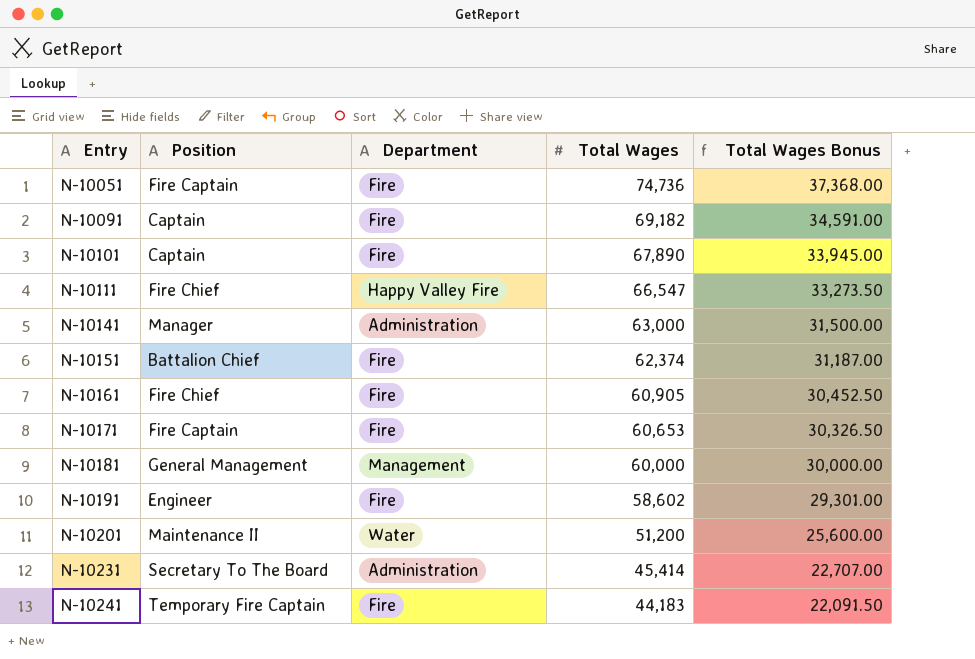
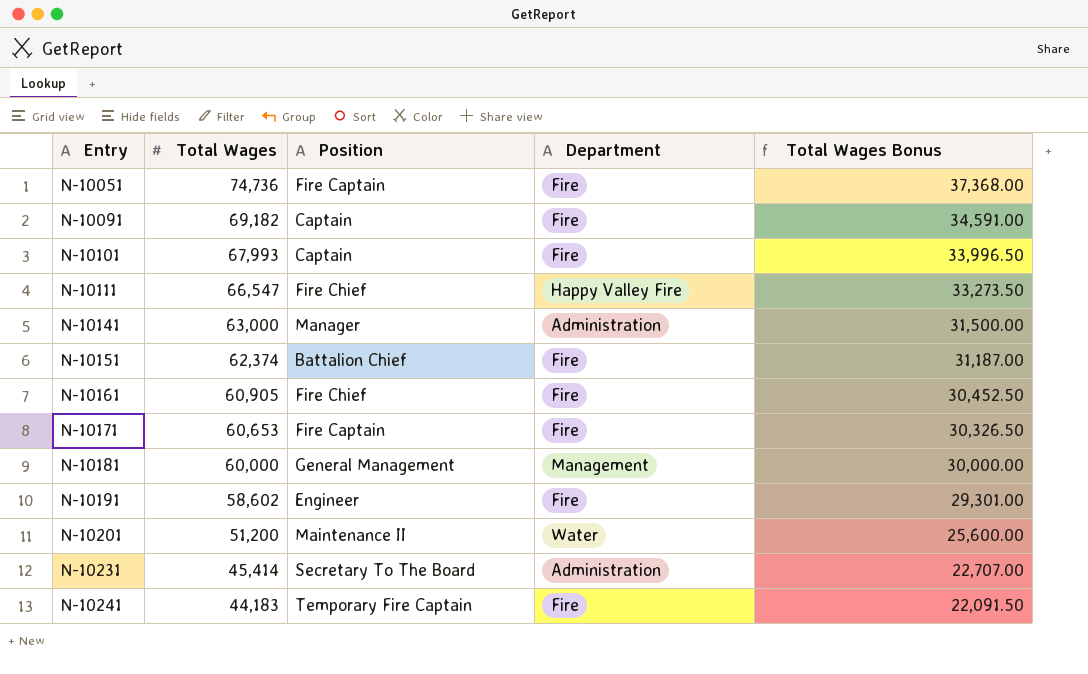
column Total Wages | position: 4 -> 2
N-10101 | Total Wages: 67,890 -> 67,993
N-10101 | Total Wages Bonus: 33,945.00 -> 33,996.50

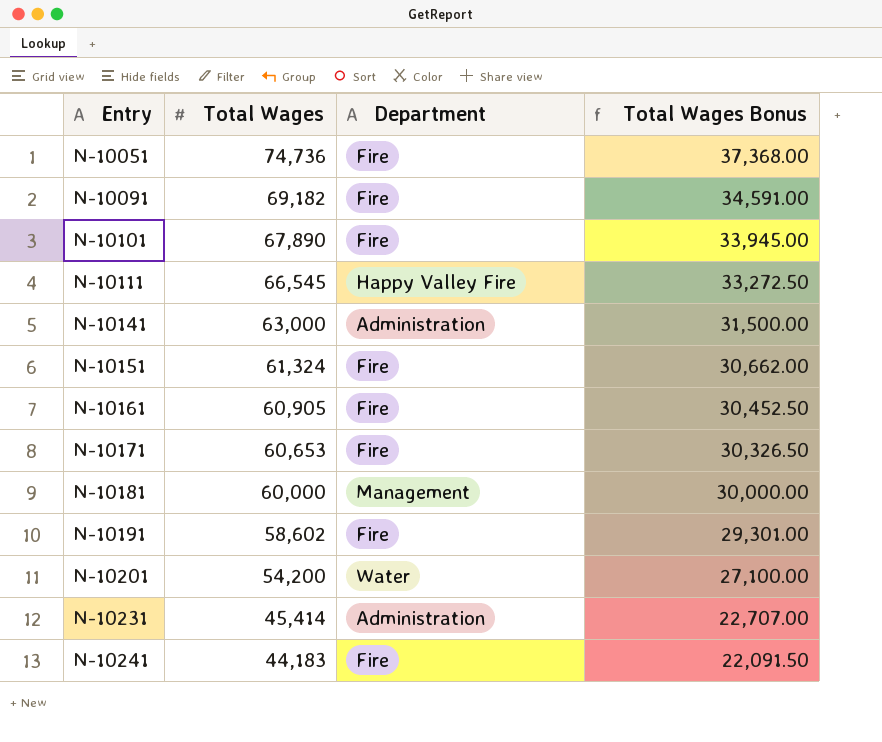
column Position | position: 3 -> none
N-10101 | Total Wages: 67,993 -> 67,890
N-10101 | Total Wages Bonus: 33,996.50 -> 33,945.00
N-10111 | Total Wages: 66,547 -> 66,545
N-10111 | Total Wages Bonus: 33,273.50 -> 33,272.50
N-10151 | Total Wages: 62,374 -> 61,324
N-10151 | Total Wages Bonus: 31,187.00 -> 30,662.00
N-10201 | Total Wages: 51,200 -> 54,200
N-10201 | Total Wages Bonus: 25,600.00 -> 27,100.00

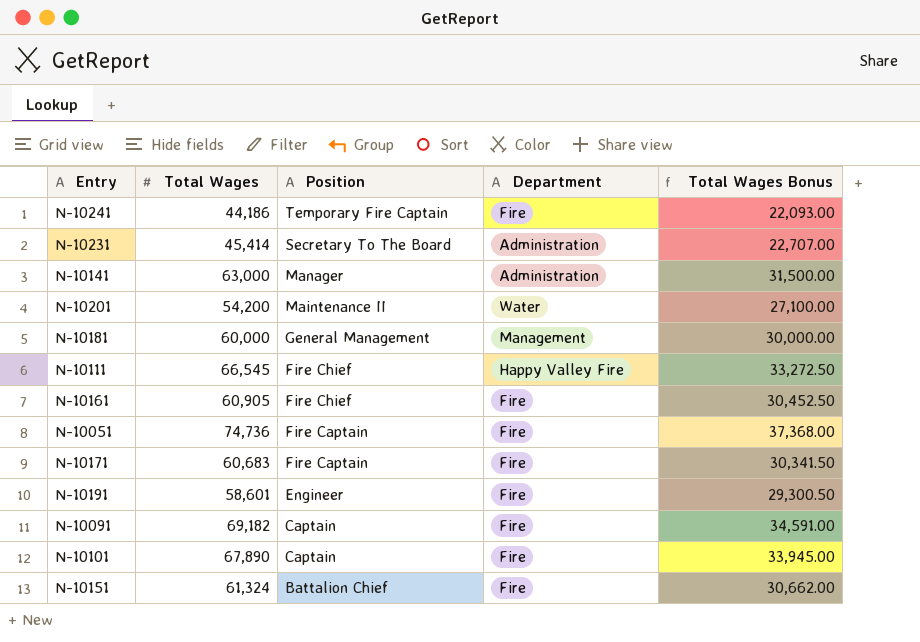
row order: Entry ascending -> Position descending
column Position | position: none -> 3
N-10241 | Total Wages: 44,183 -> 44,186
N-10241 | Total Wages Bonus: 22,091.50 -> 22,093.00
N-10171 | Total Wages: 60,653 -> 60,683
N-10171 | Total Wages Bonus: 30,326.50 -> 30,341.50
N-10191 | Total Wages: 58,602 -> 58,601
N-10191 | Total Wages Bonus: 29,301.00 -> 29,300.50

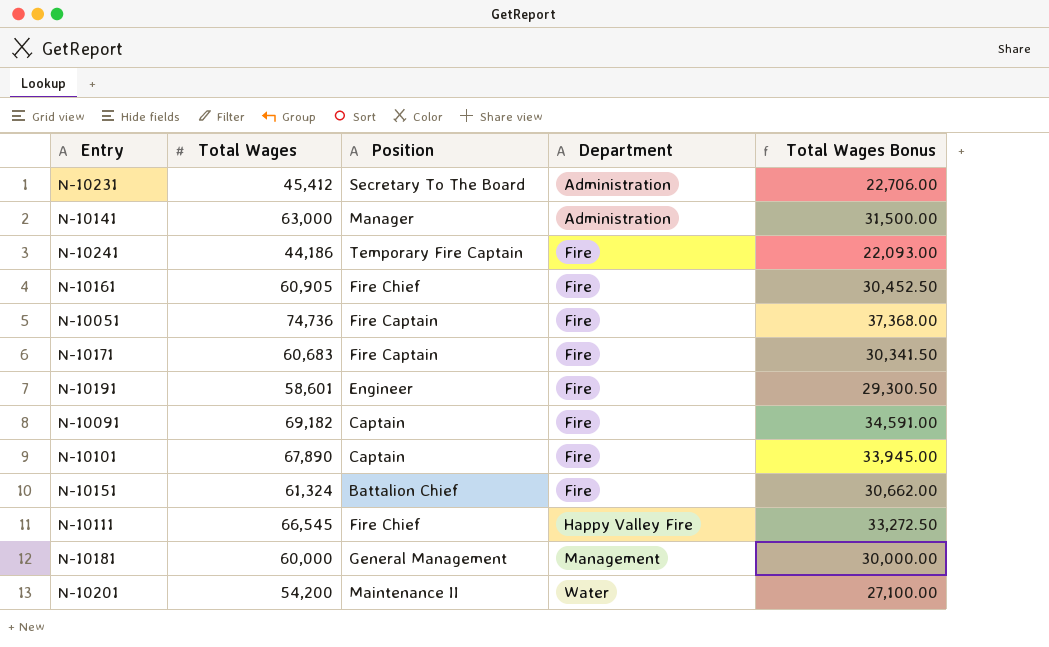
row order: Position descending -> Department ascending
N-10231 | Total Wages: 45,414 -> 45,412
N-10231 | Total Wages Bonus: 22,707.00 -> 22,706.00

